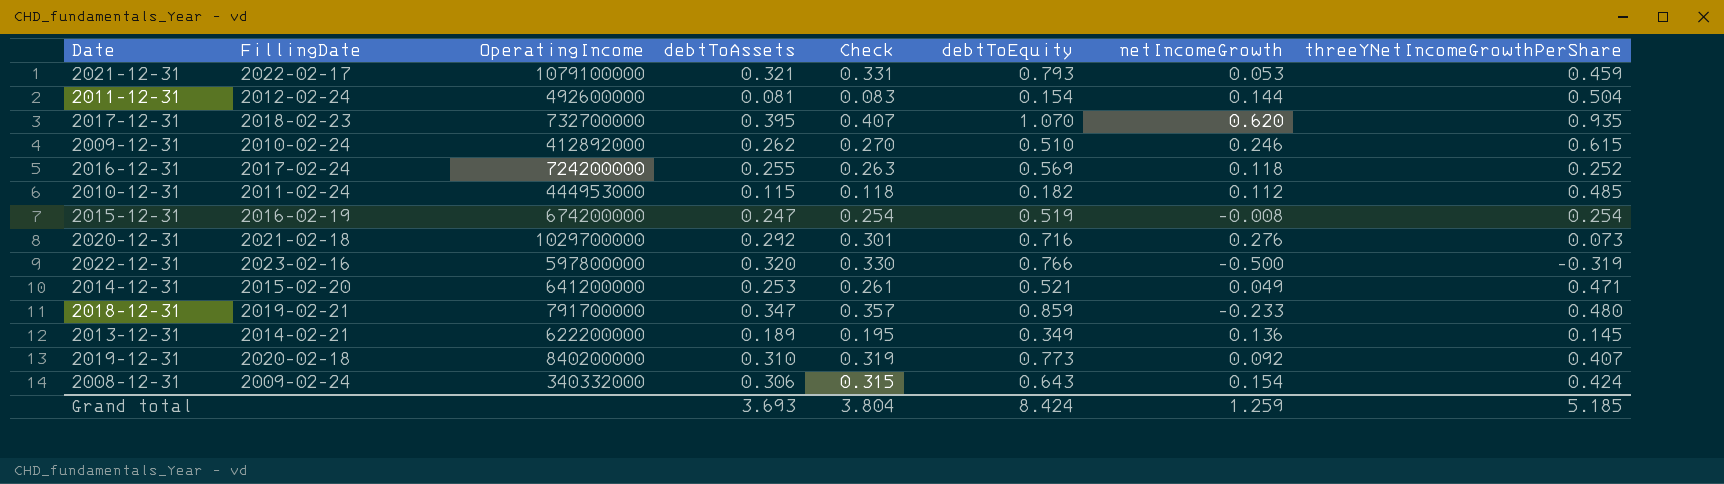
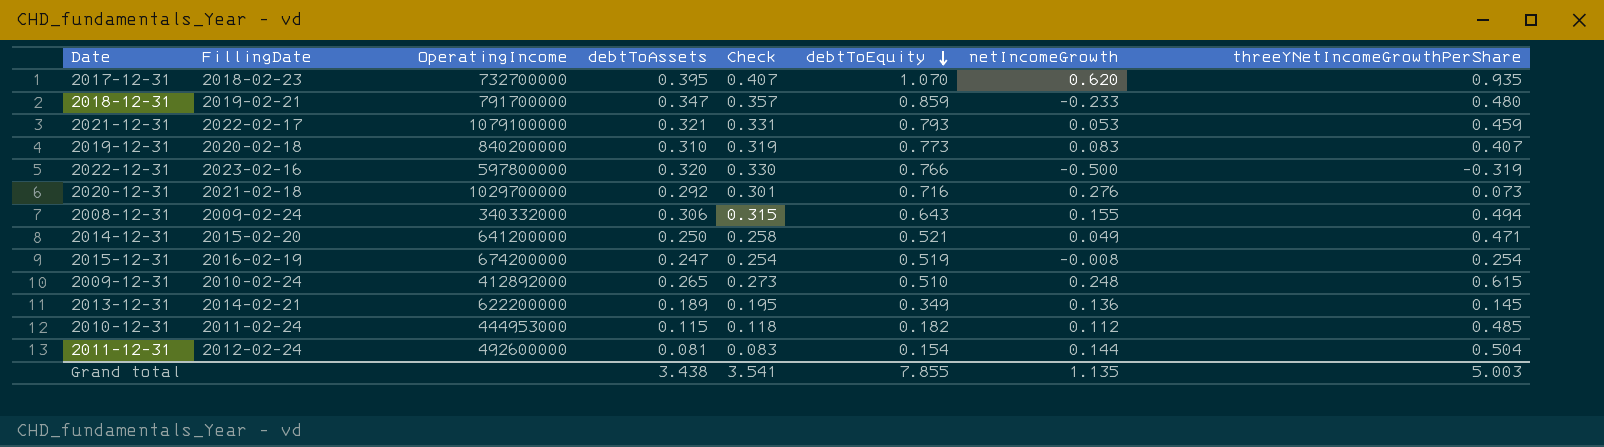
row order: none -> debtToEquity descending
row 2016-12-31: 2017-02-24 | 724200000 | 0.255 | 0.263 | 0.569 | 0.118 | 0.252 -> none
2019-12-31 | netIncomeGrowth: 0.092 -> 0.083
2008-12-31 | netIncomeGrowth: 0.154 -> 0.155
2008-12-31 | threeYNetIncomeGrowthPerShare: 0.424 -> 0.494
2014-12-31 | debtToAssets: 0.253 -> 0.250
2014-12-31 | Check: 0.261 -> 0.258
2009-12-31 | debtToAssets: 0.262 -> 0.265
2009-12-31 | Check: 0.270 -> 0.273
2009-12-31 | netIncomeGrowth: 0.246 -> 0.248
Grand total | debtToAssets: 3.693 -> 3.438
Grand total | Check: 3.804 -> 3.541
Grand total | debtToEquity: 8.424 -> 7.855
Grand total | netIncomeGrowth: 1.259 -> 1.135
Grand total | threeYNetIncomeGrowthPerShare: 5.185 -> 5.003

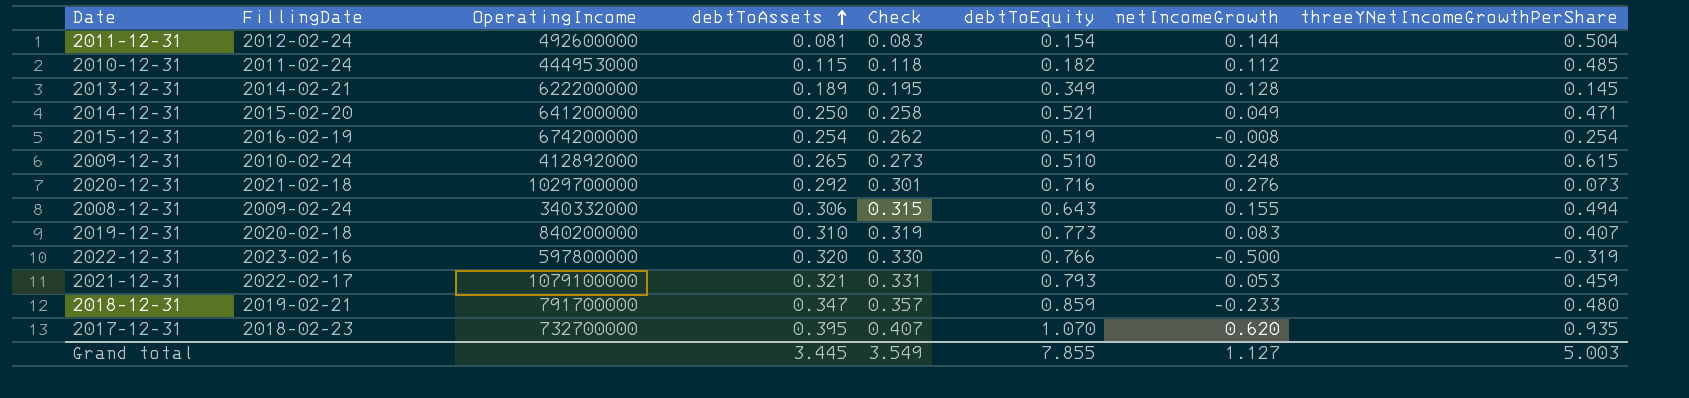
row order: debtToEquity descending -> debtToAssets ascending
2013-12-31 | netIncomeGrowth: 0.136 -> 0.128
2015-12-31 | debtToAssets: 0.247 -> 0.254
2015-12-31 | Check: 0.254 -> 0.262
Grand total | debtToAssets: 3.438 -> 3.445
Grand total | Check: 3.541 -> 3.549
Grand total | netIncomeGrowth: 1.135 -> 1.127

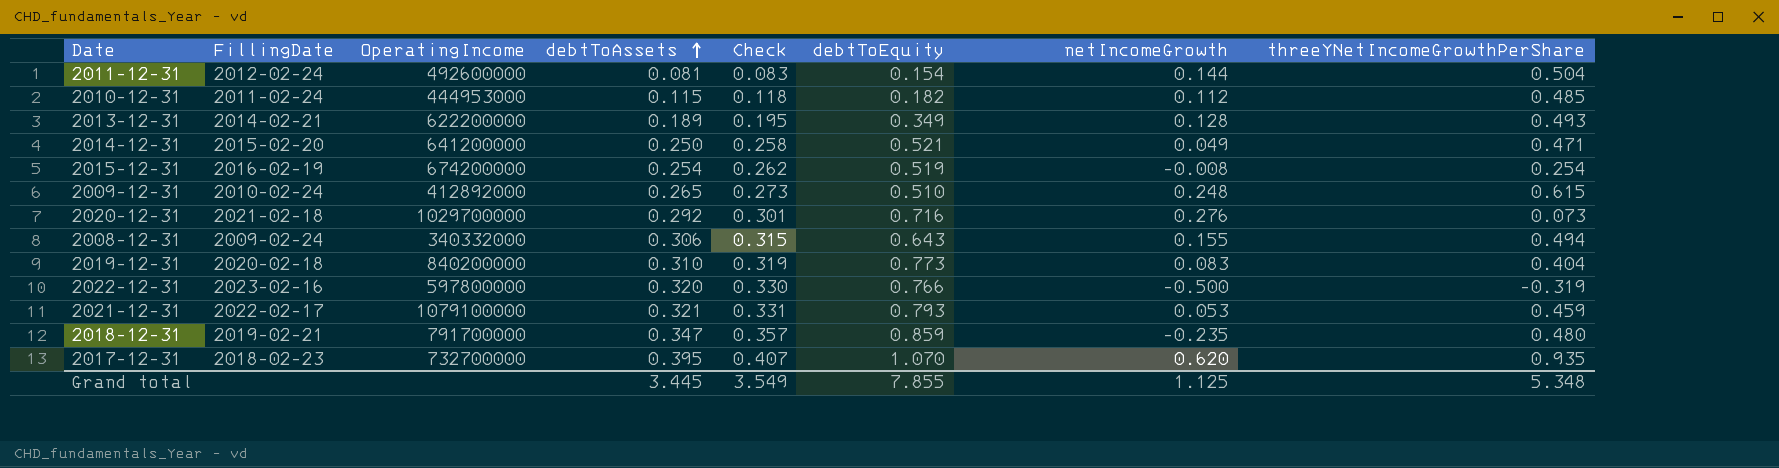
2013-12-31 | threeYNetIncomeGrowthPerShare: 0.145 -> 0.493
2019-12-31 | threeYNetIncomeGrowthPerShare: 0.407 -> 0.404
2018-12-31 | netIncomeGrowth: -0.233 -> -0.235
Grand total | netIncomeGrowth: 1.127 -> 1.125
Grand total | threeYNetIncomeGrowthPerShare: 5.003 -> 5.348

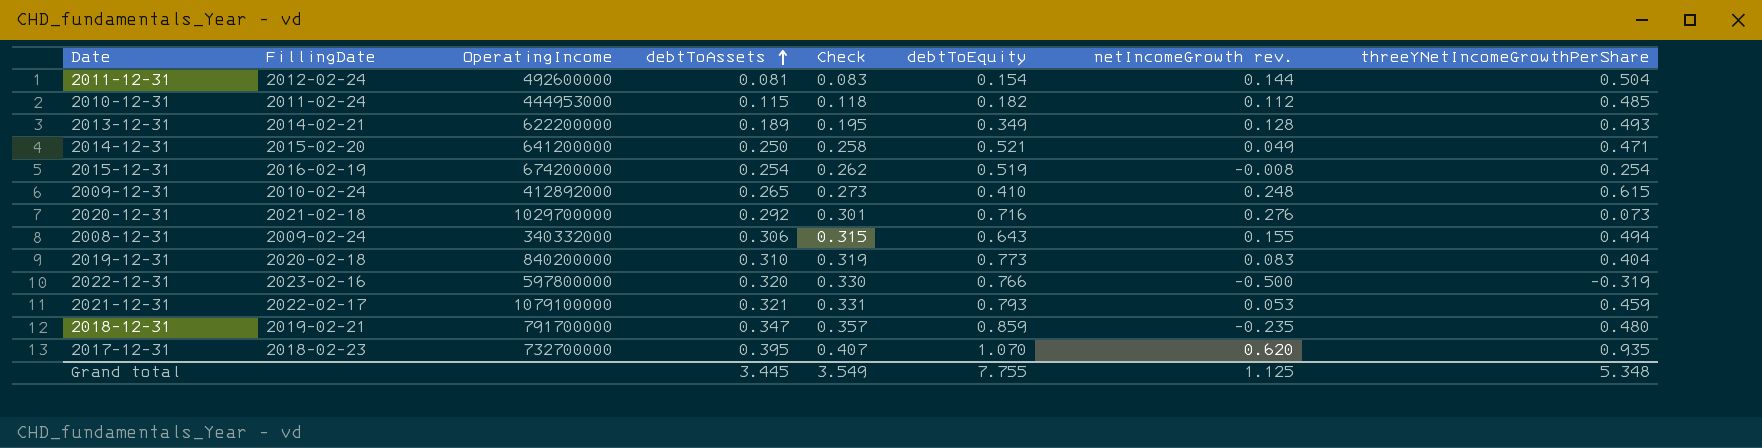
column name: netIncomeGrowth -> netIncomeGrowth rev.
2009-12-31 | debtToEquity: 0.510 -> 0.410
Grand total | debtToEquity: 7.855 -> 7.755

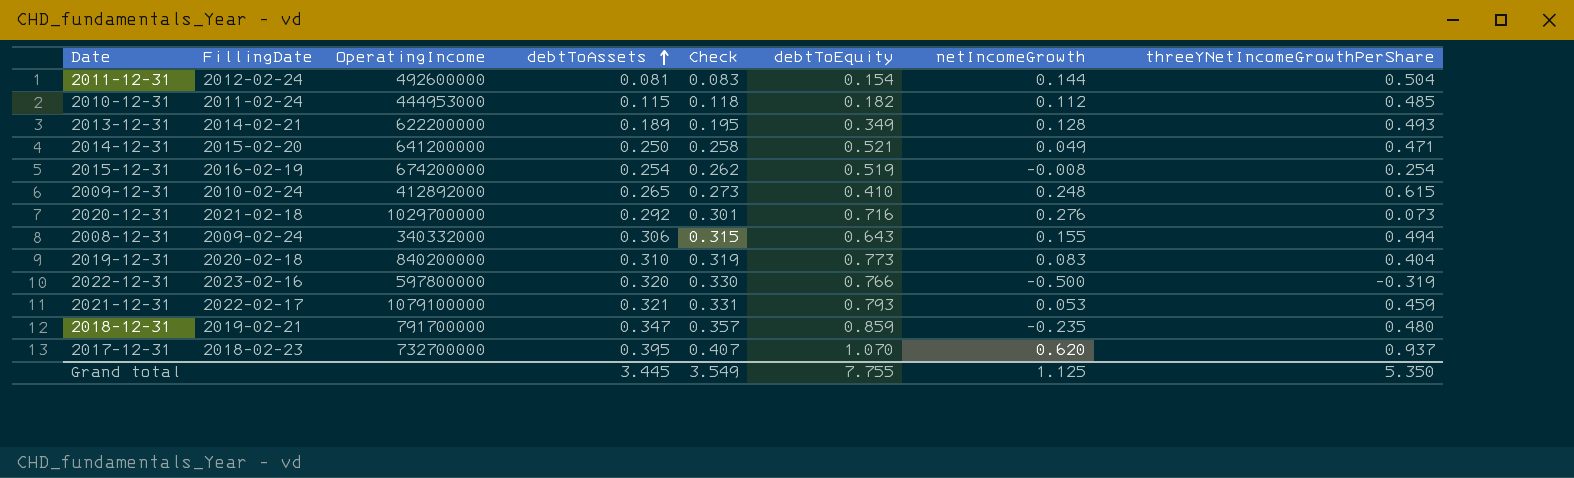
column name: netIncomeGrowth rev. -> netIncomeGrowth
2017-12-31 | threeYNetIncomeGrowthPerShare: 0.935 -> 0.937
Grand total | threeYNetIncomeGrowthPerShare: 5.348 -> 5.350

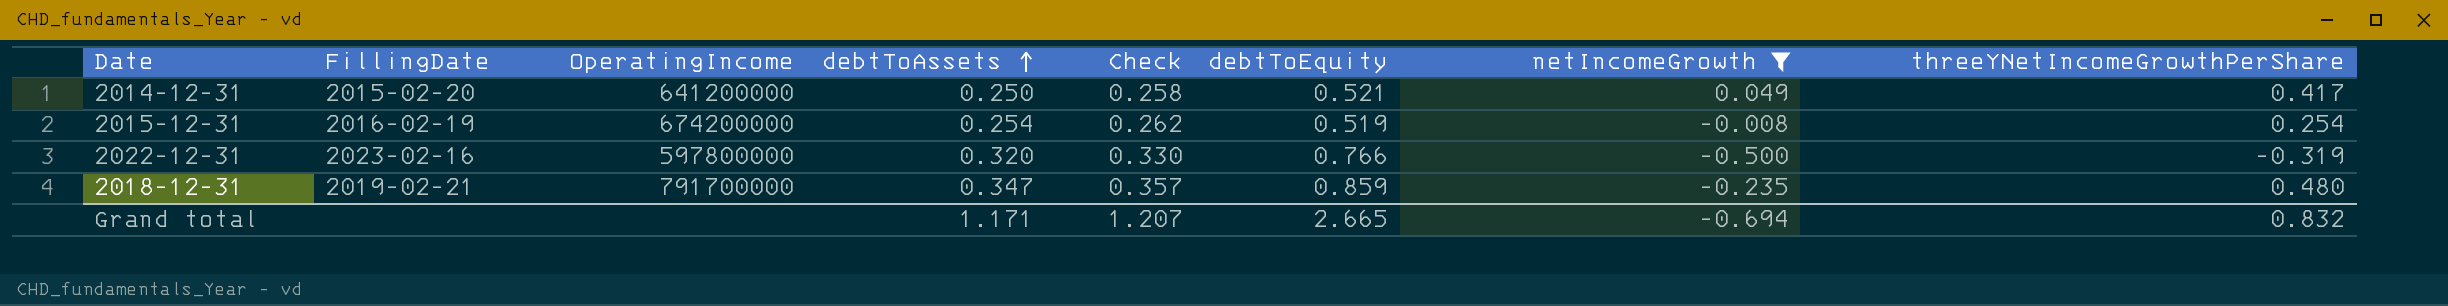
filter: none -> netIncomeGrowth <= 0.049
2014-12-31 | threeYNetIncomeGrowthPerShare: 0.471 -> 0.417
Grand total | debtToAssets: 3.445 -> 1.171
Grand total | Check: 3.549 -> 1.207
Grand total | debtToEquity: 7.755 -> 2.665
Grand total | netIncomeGrowth: 1.125 -> -0.694
Grand total | threeYNetIncomeGrowthPerShare: 5.350 -> 0.832

